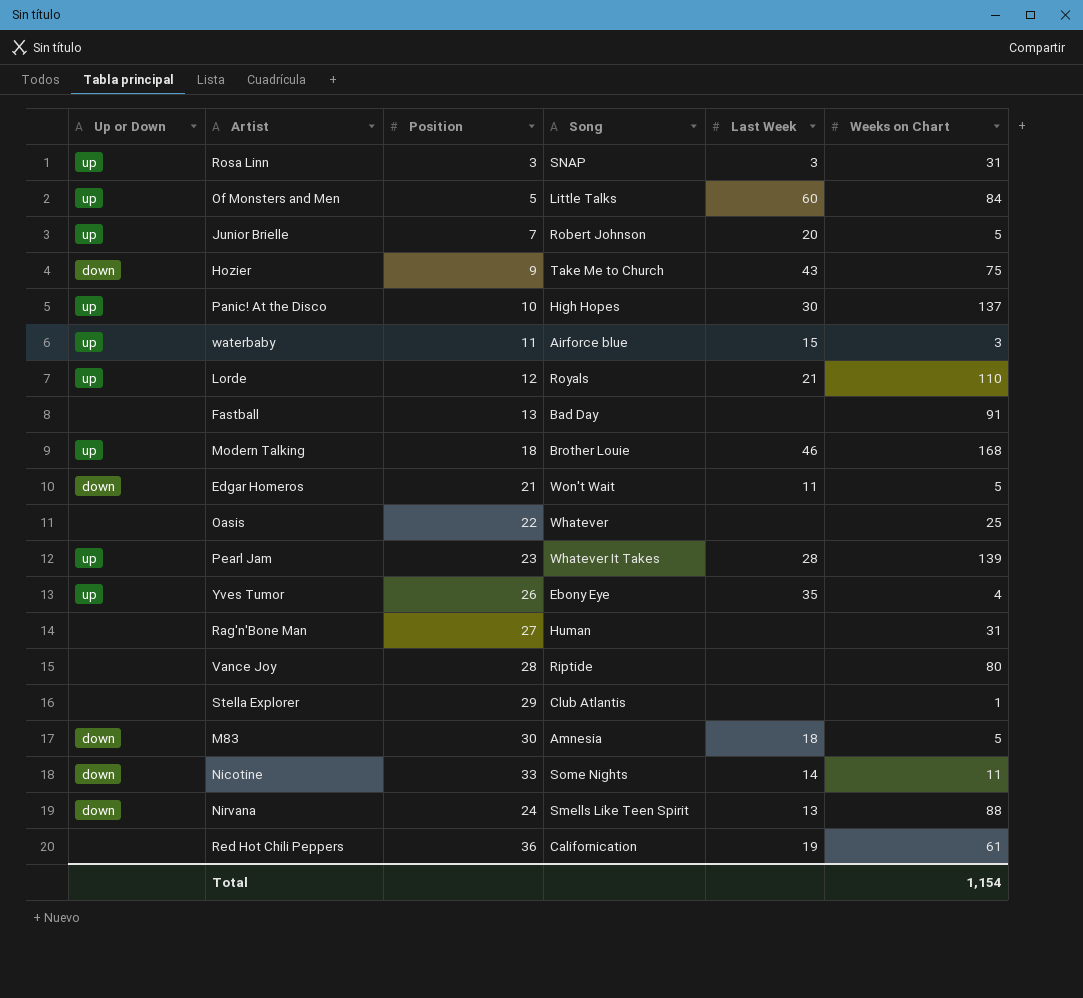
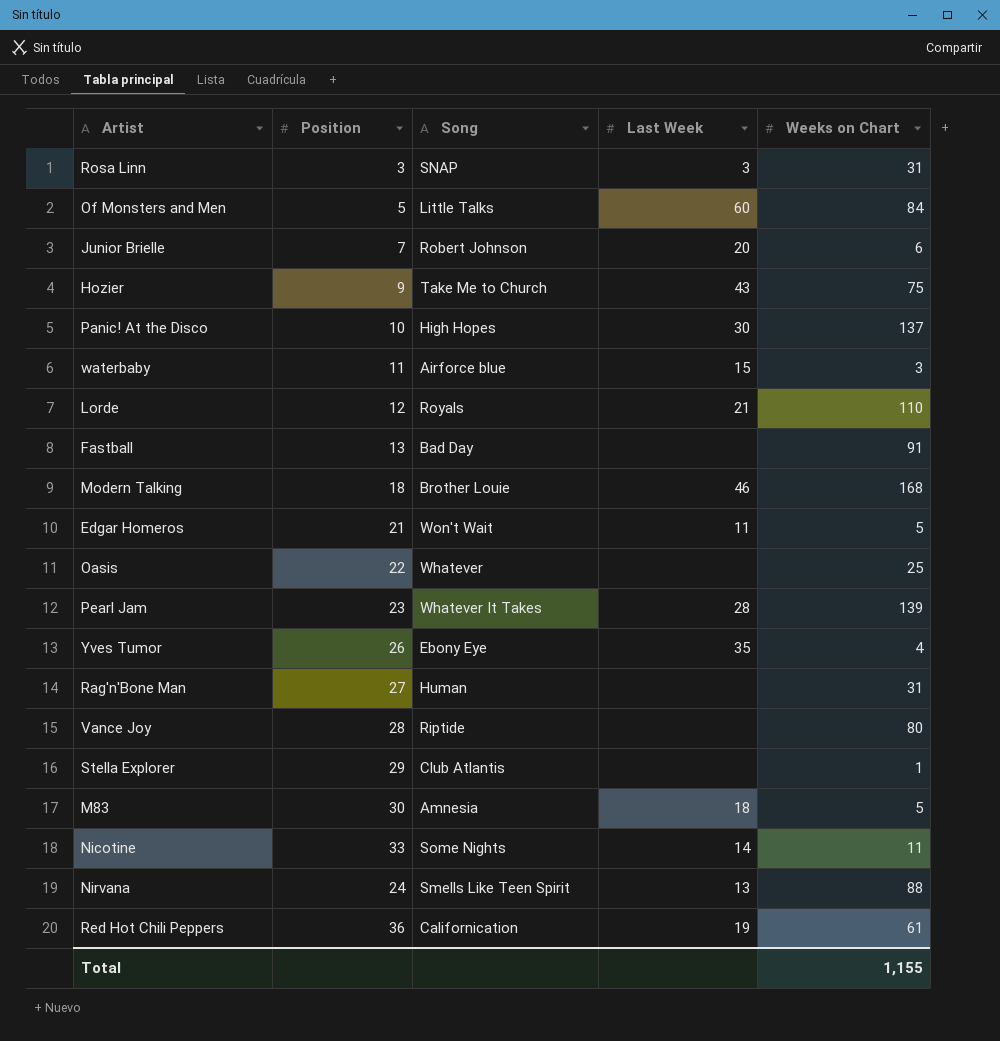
column Up or Down | position: 1 -> none
Junior Brielle | Weeks on Chart: 5 -> 6
Total | Weeks on Chart: 1,154 -> 1,155

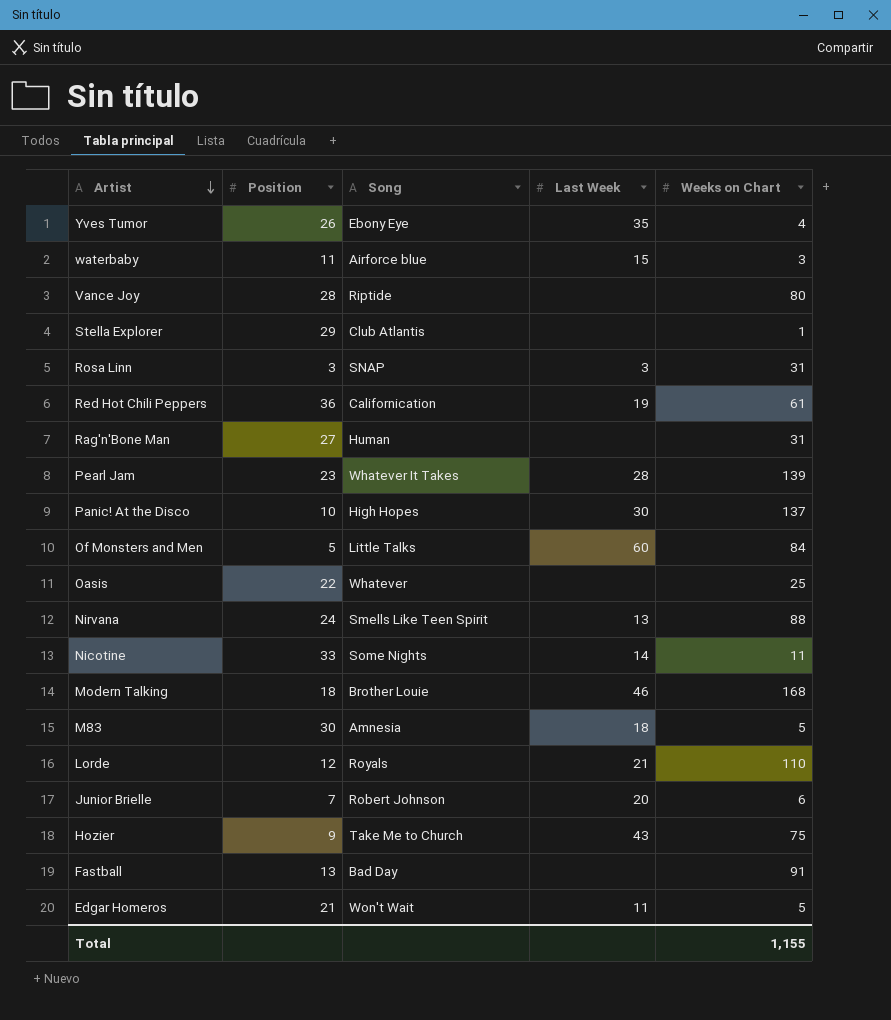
row order: none -> Artist descending

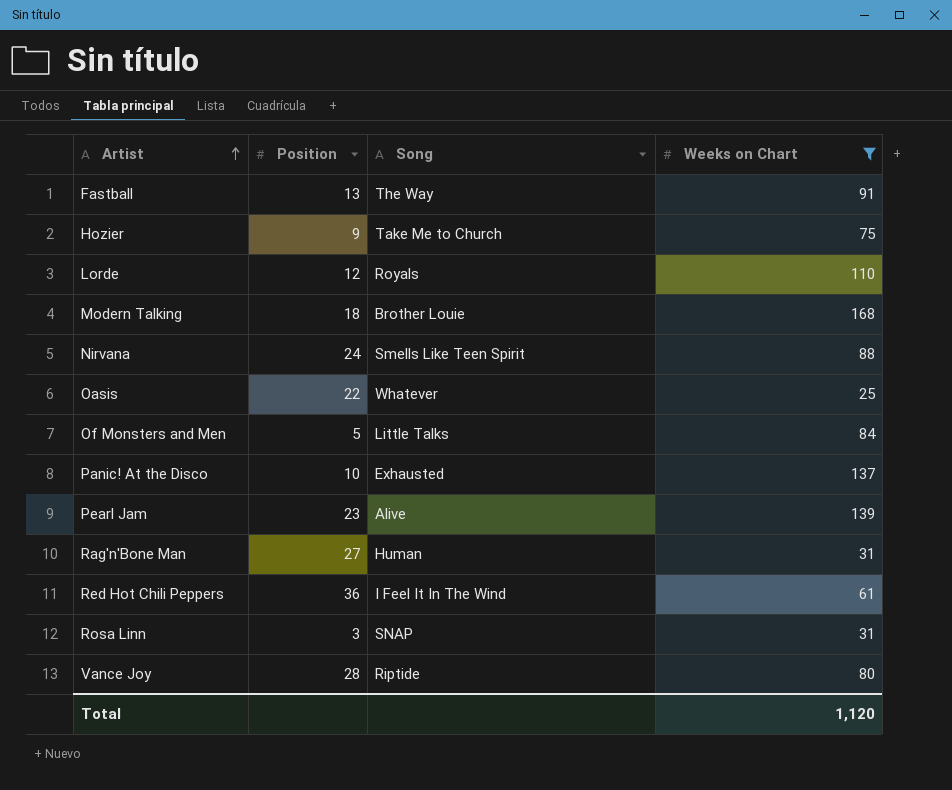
filter: none -> Weeks on Chart >= 25
row order: Artist descending -> Artist ascending
column Last Week | position: 4 -> none
Fastball | Song: Bad Day -> The Way
Panic! At the Disco | Song: High Hopes -> Exhausted
Pearl Jam | Song: Whatever It Takes -> Alive
Red Hot Chili Peppers | Song: Californication -> I Feel It In The Wind
Total | Weeks on Chart: 1,155 -> 1,120

